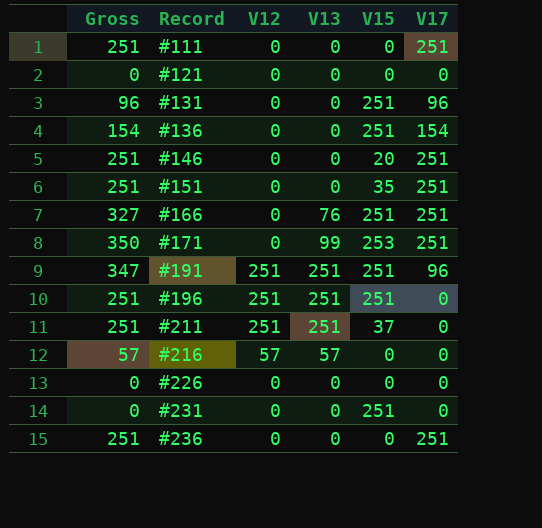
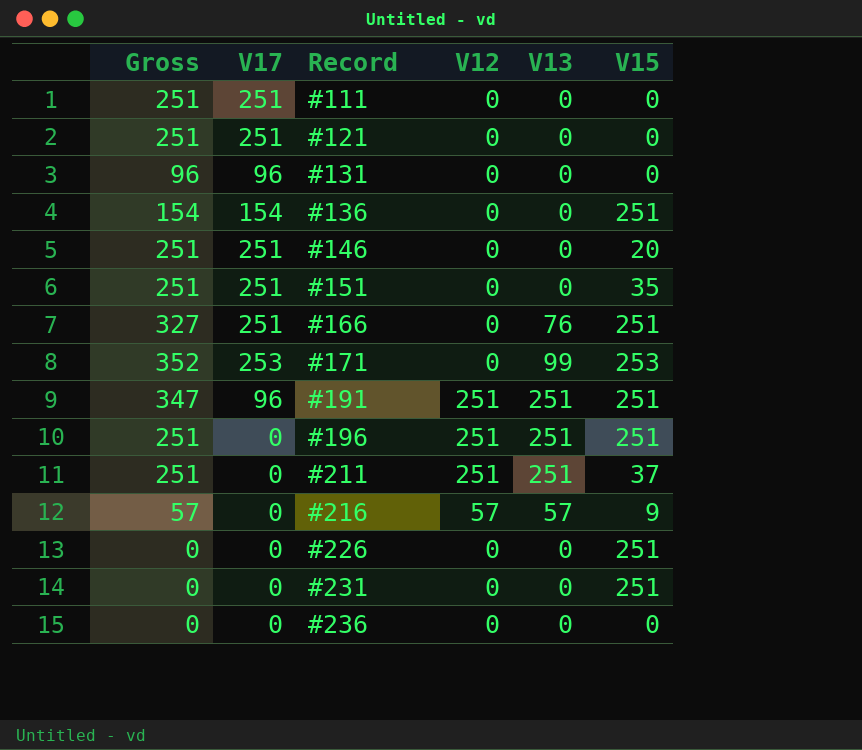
column V17 | position: 6 -> 2
#121 | Gross: 0 -> 251
#121 | V17: 0 -> 251
#131 | V15: 251 -> 0
#171 | Gross: 350 -> 352
#171 | V17: 251 -> 253
#216 | V15: 0 -> 9
#226 | V15: 0 -> 251
#236 | Gross: 251 -> 0
#236 | V17: 251 -> 0

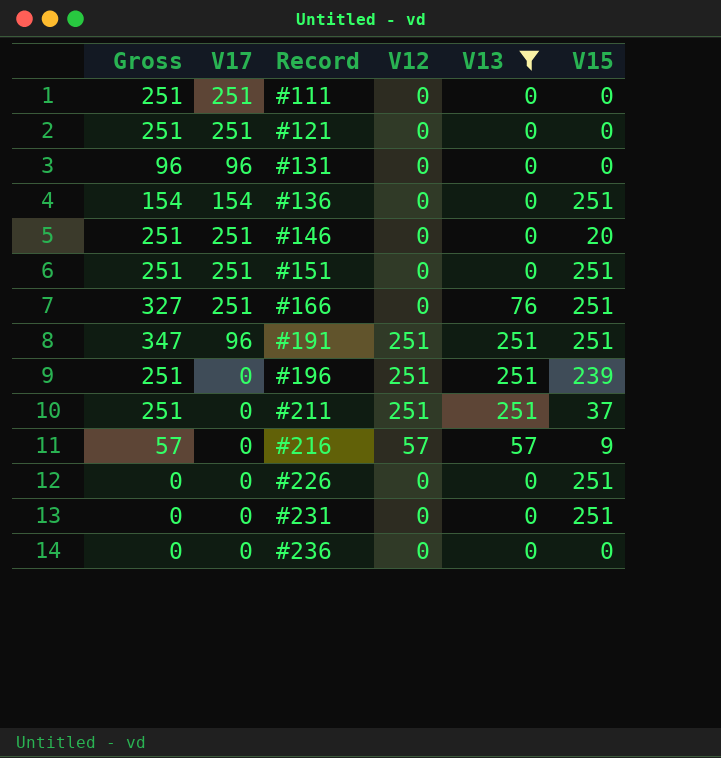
filter: none -> V13 != 99
#151 | V15: 35 -> 251
#196 | V15: 251 -> 239

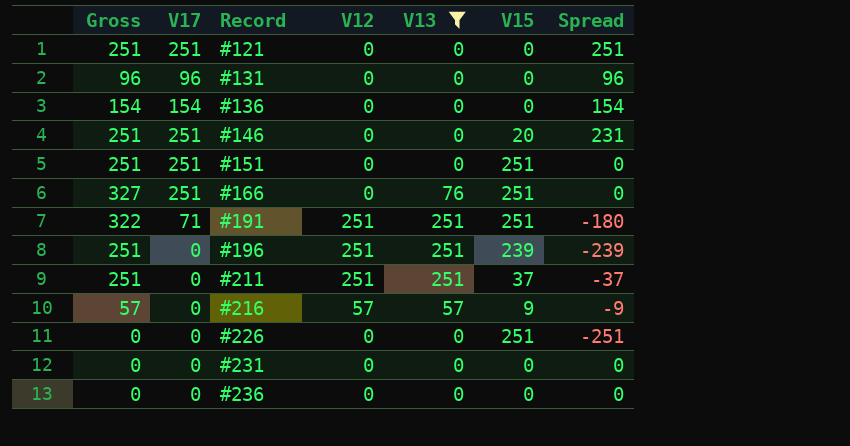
column Spread | formula: none -> [V17] - [V15]
row #111: 251 | 251 | 0 | 0 | 0 -> none
#136 | V15: 251 -> 0
#191 | Gross: 347 -> 322
#191 | V17: 96 -> 71
#231 | V15: 251 -> 0

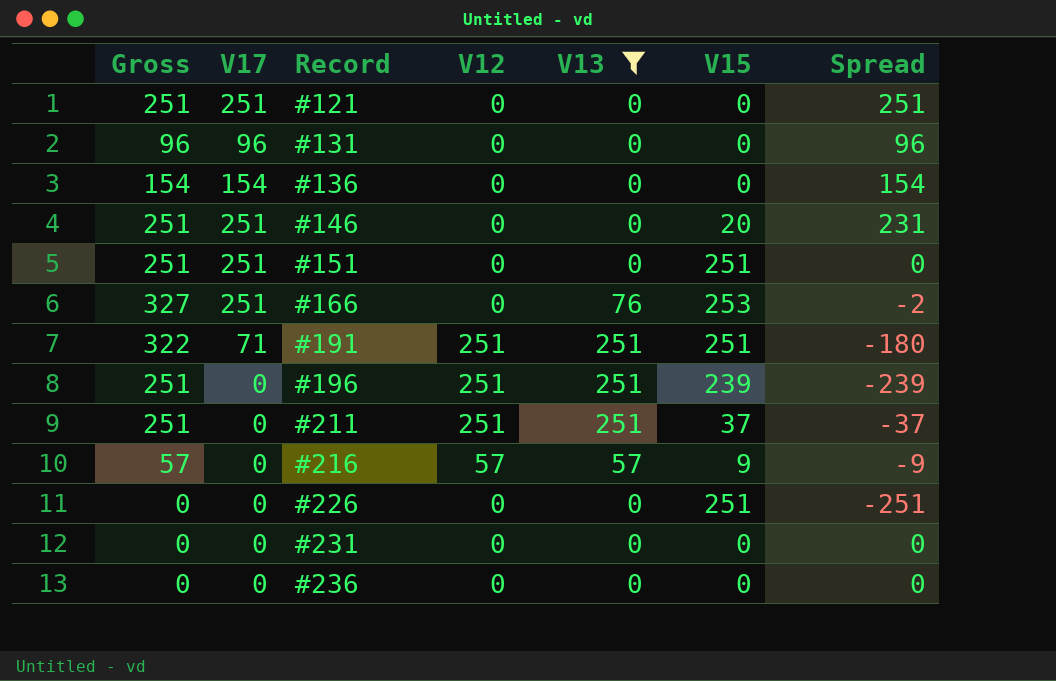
#166 | V15: 251 -> 253
#166 | Spread: 0 -> -2

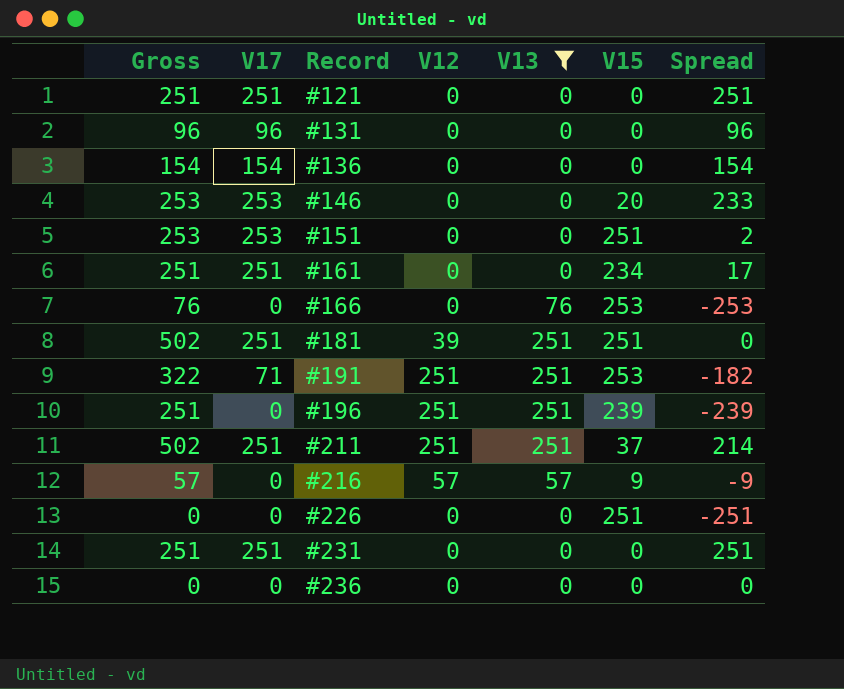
#146 | Gross: 251 -> 253
#146 | V17: 251 -> 253
#146 | Spread: 231 -> 233
#151 | Gross: 251 -> 253
#151 | V17: 251 -> 253
#151 | Spread: 0 -> 2
row #161: none -> 251 | 251 | 0 | 0 | 234 | 17
#166 | Gross: 327 -> 76
#166 | V17: 251 -> 0
#166 | Spread: -2 -> -253
row #181: none -> 502 | 251 | 39 | 251 | 251 | 0
#191 | V15: 251 -> 253
#191 | Spread: -180 -> -182
#211 | Gross: 251 -> 502
#211 | V17: 0 -> 251
#211 | Spread: -37 -> 214
#231 | Gross: 0 -> 251
#231 | V17: 0 -> 251
#231 | Spread: 0 -> 251

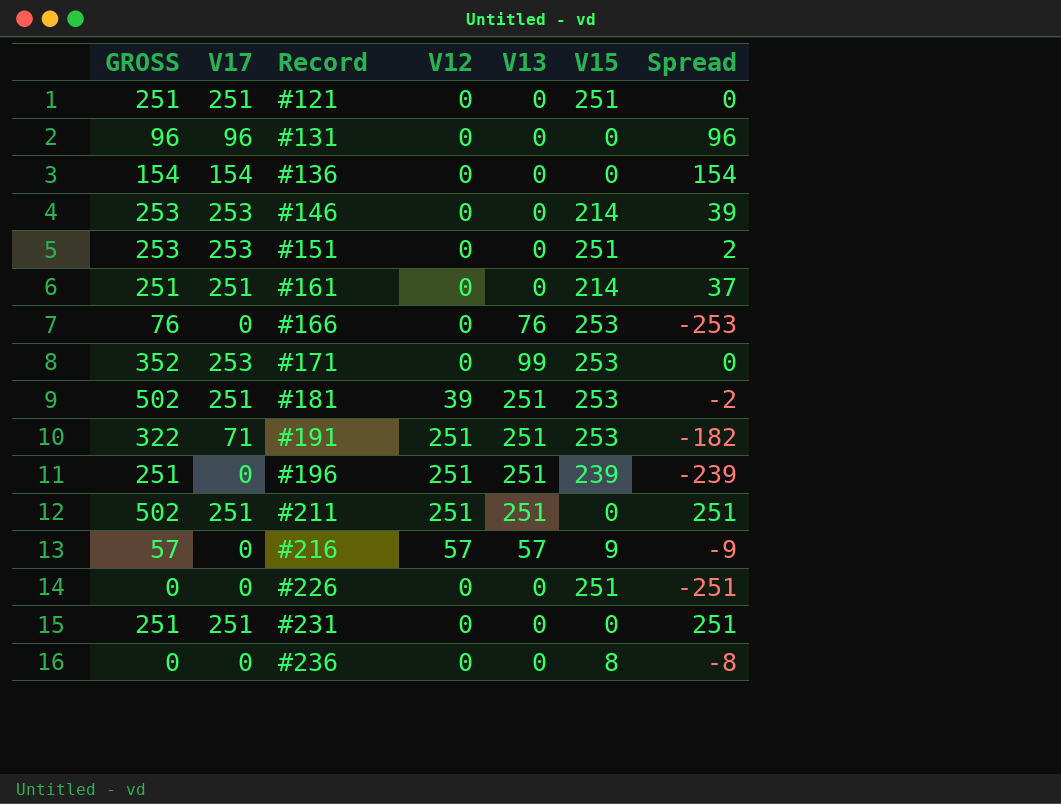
filter: V13 != 99 -> none
column name: Gross -> GROSS
#121 | V15: 0 -> 251
#121 | Spread: 251 -> 0
#146 | V15: 20 -> 214
#146 | Spread: 233 -> 39
#161 | V15: 234 -> 214
#161 | Spread: 17 -> 37
#181 | V15: 251 -> 253
#181 | Spread: 0 -> -2
#211 | V15: 37 -> 0
#211 | Spread: 214 -> 251
#236 | V15: 0 -> 8
#236 | Spread: 0 -> -8

